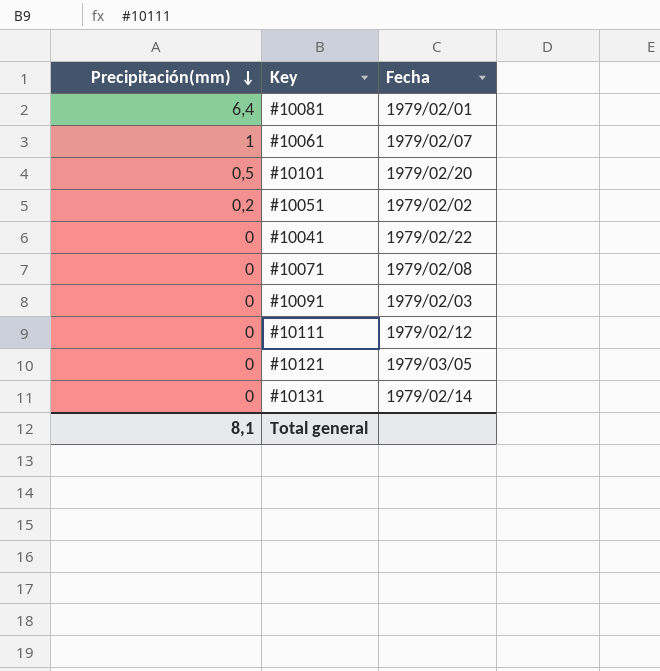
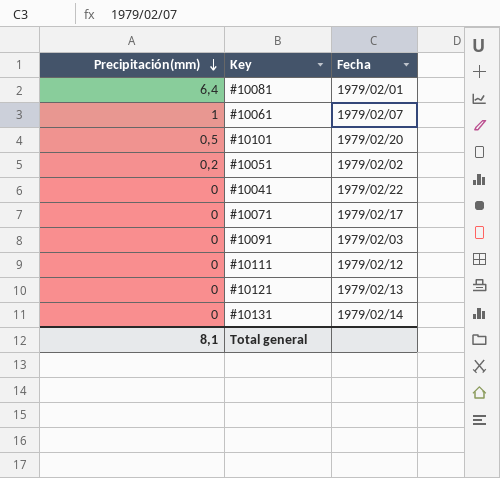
#10071 | Fecha: 1979/02/08 -> 1979/02/17
#10121 | Fecha: 1979/03/05 -> 1979/02/13

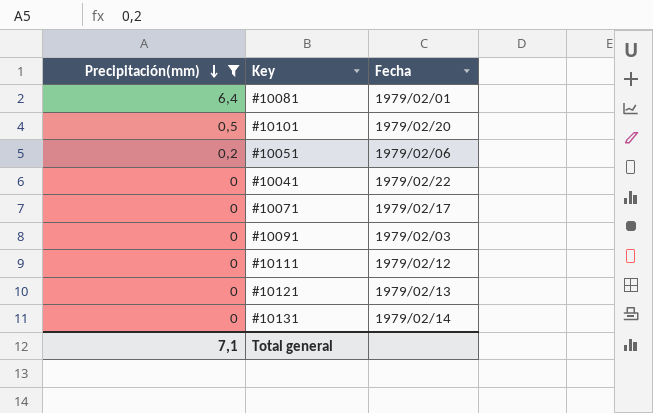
filter: none -> Precipitación(mm) != 1
#10051 | Fecha: 1979/02/02 -> 1979/02/06
Total general | Precipitación(mm): 8,1 -> 7,1

